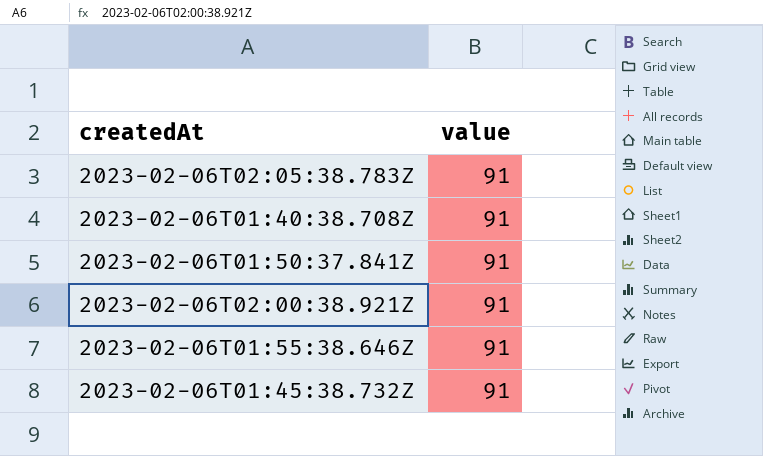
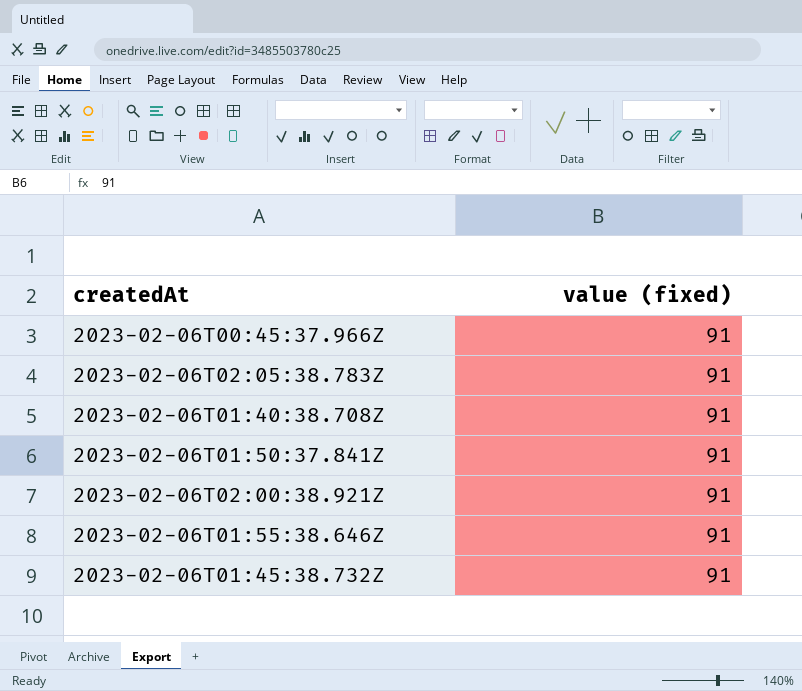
column name: value -> value (fixed)
row 2023-02-06T00:45:37.966Z: none -> 91

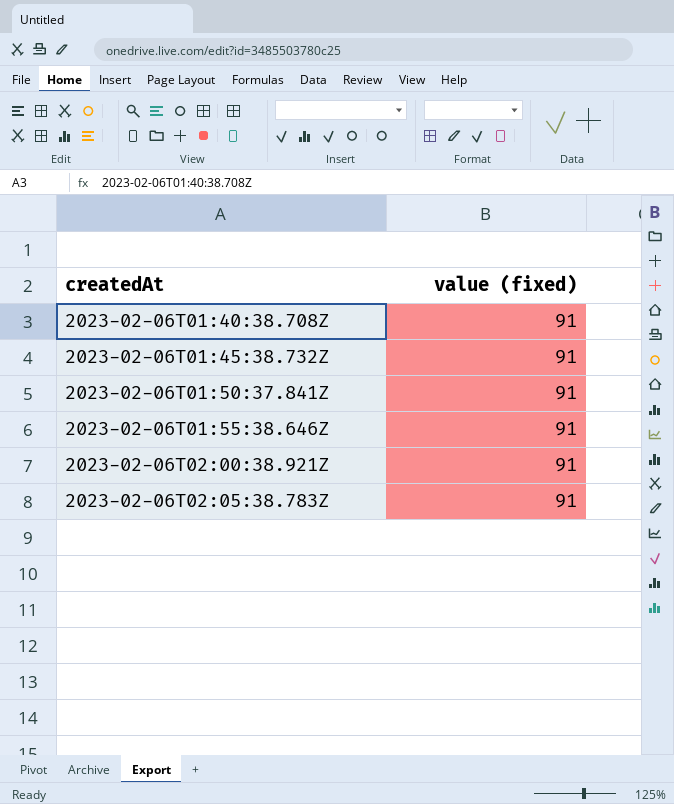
row order: none -> createdAt ascending
row 2023-02-06T00:45:37.966Z: 91 -> none

